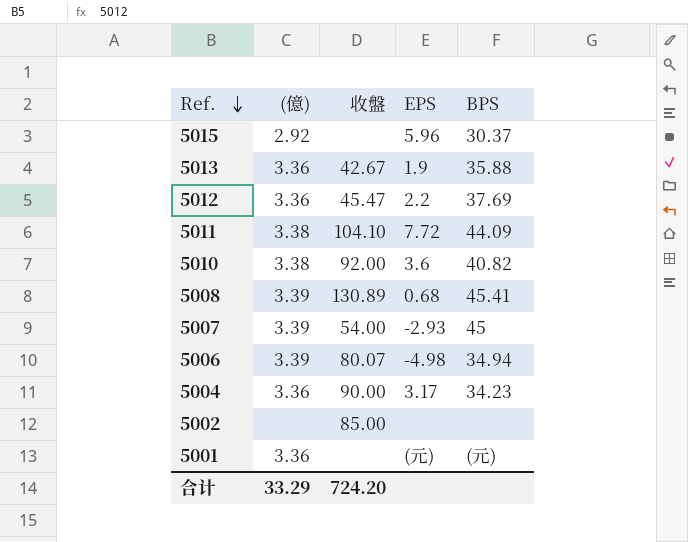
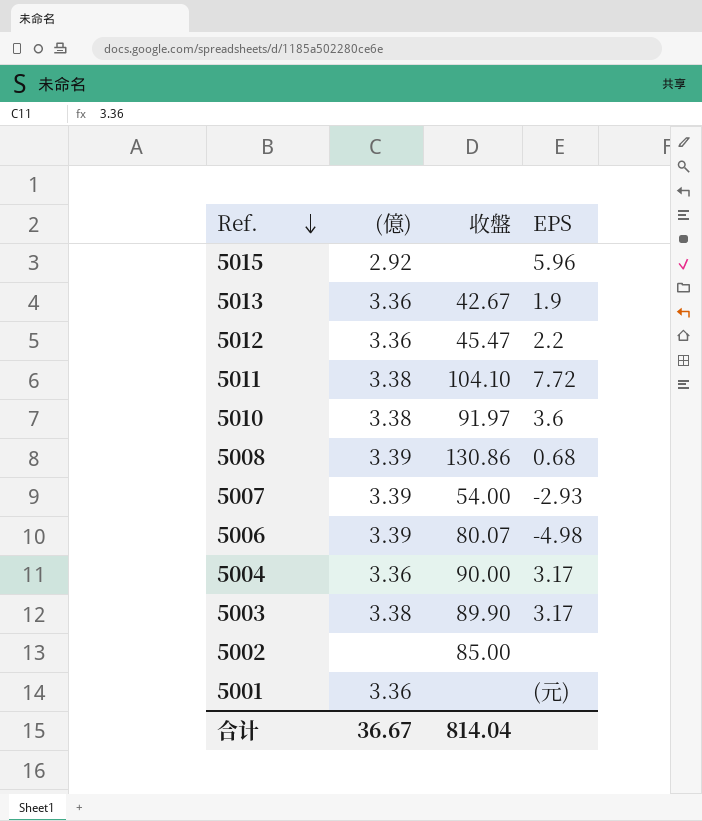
column BPS | position: 5 -> none
5010 | 收盤: 92.00 -> 91.97
5008 | 收盤: 130.89 -> 130.86
row 5003: none -> 3.38 | 89.90 | 3.17
合计 | (億): 33.29 -> 36.67
合计 | 收盤: 724.20 -> 814.04

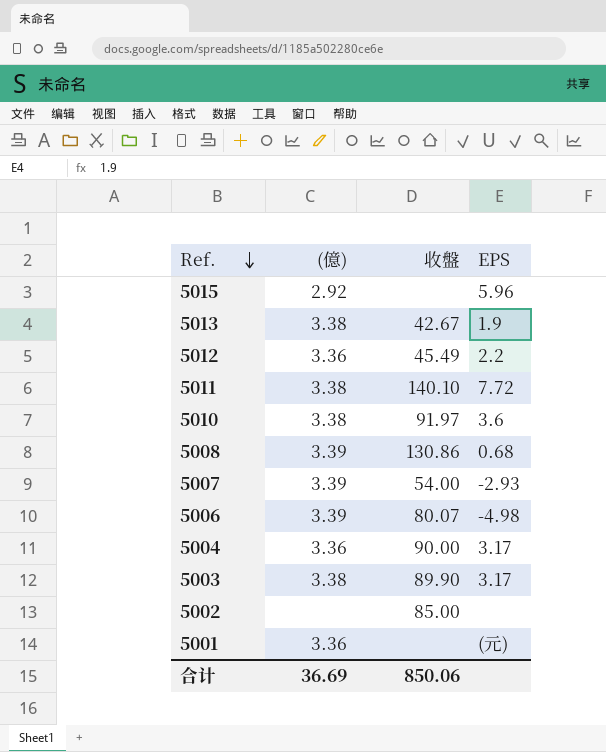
5013 | (億): 3.36 -> 3.38
5012 | 收盤: 45.47 -> 45.49
5011 | 收盤: 104.10 -> 140.10
合计 | (億): 36.67 -> 36.69
合计 | 收盤: 814.04 -> 850.06

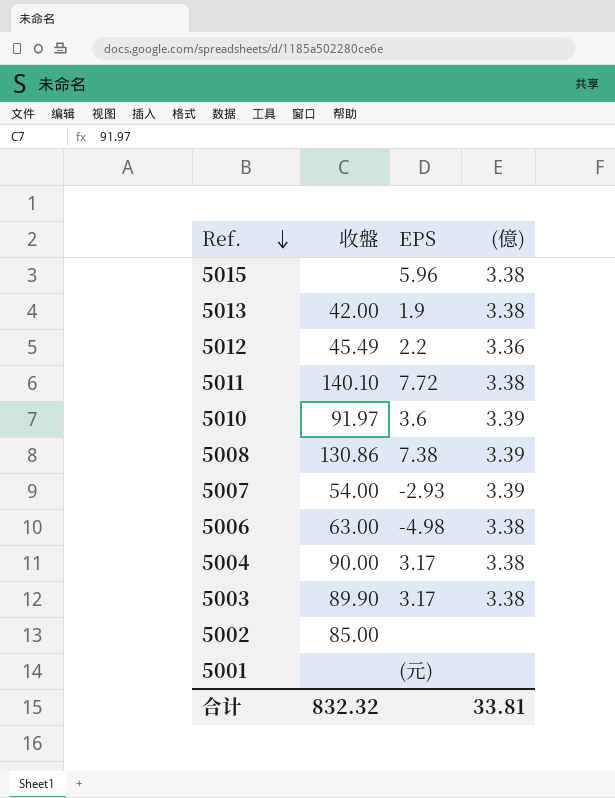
column (億) | position: 2 -> 4
5015 | (億): 2.92 -> 3.38
5013 | 收盤: 42.67 -> 42.00
5010 | (億): 3.38 -> 3.39
5008 | EPS: 0.68 -> 7.38
5006 | 收盤: 80.07 -> 63.00
5006 | (億): 3.39 -> 3.38
5004 | (億): 3.36 -> 3.38
5001 | (億): 3.36 -> none
合计 | 收盤: 850.06 -> 832.32
合计 | (億): 36.69 -> 33.81

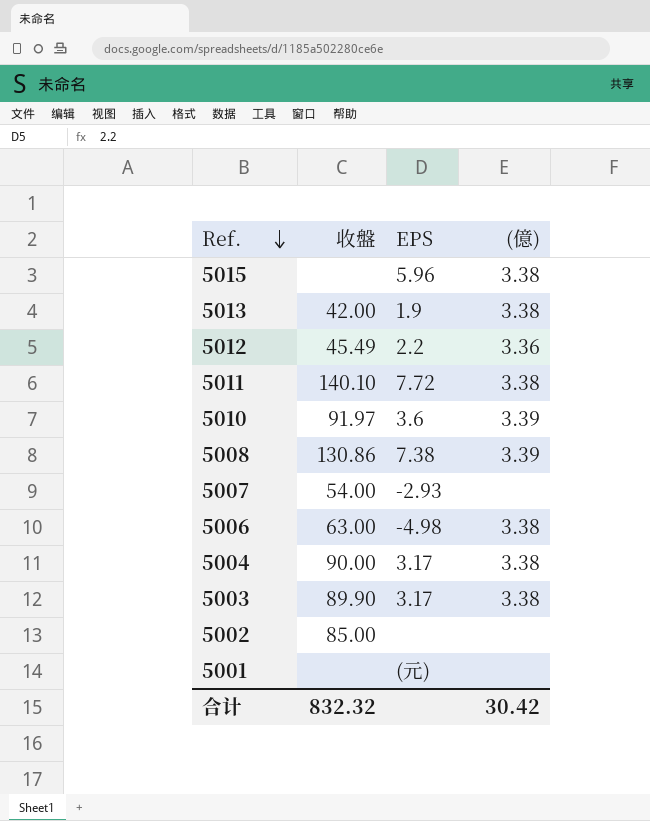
5007 | (億): 3.39 -> none
合计 | (億): 33.81 -> 30.42

